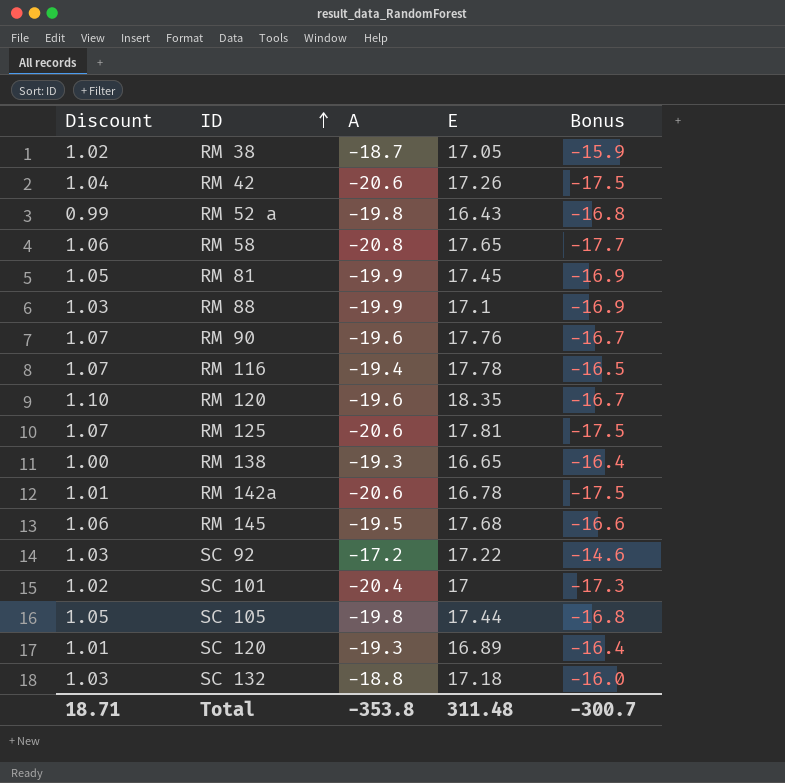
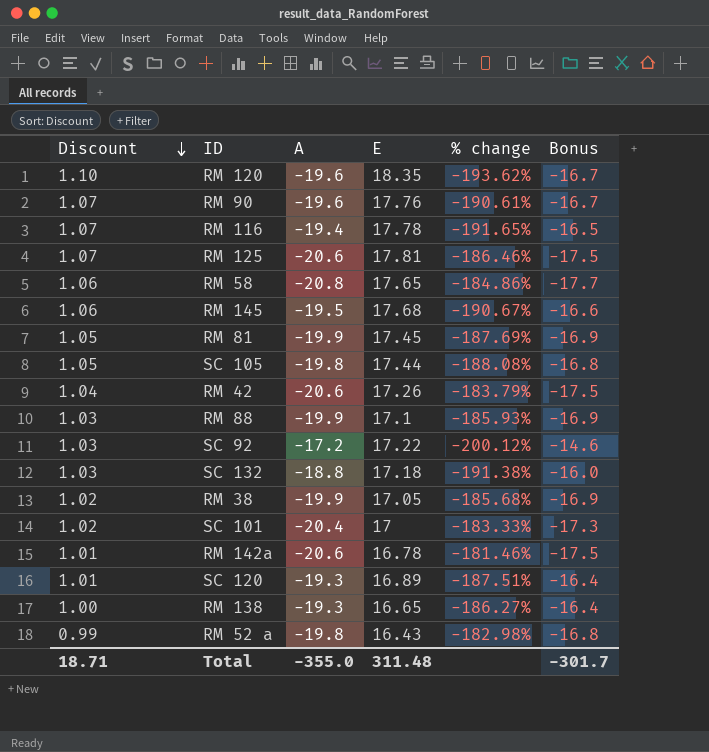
row order: ID ascending -> Discount descending
column % change | formula: none -> ([E] - [A]) / [A]
RM 38 | A: -18.7 -> -19.9
RM 38 | Bonus: -15.9 -> -16.9
Total | A: -353.8 -> -355.0
Total | Bonus: -300.7 -> -301.7

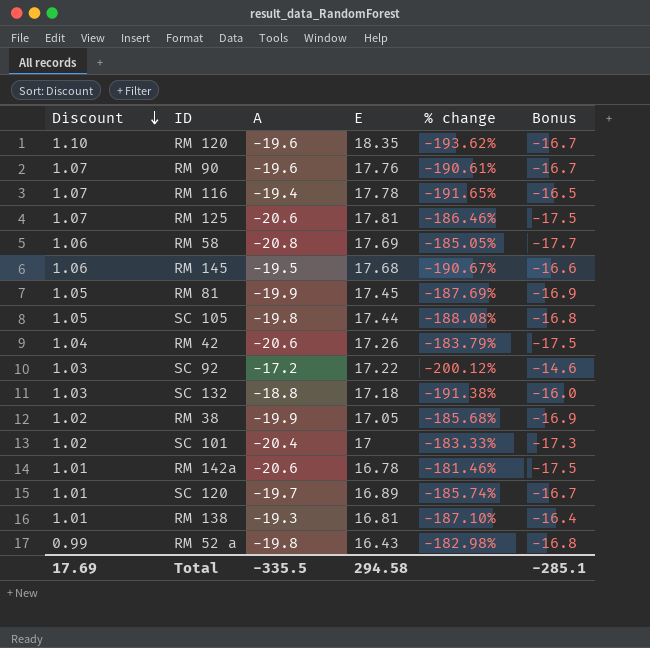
row RM 88: 1.03 | -19.9 | 17.1 | -185.93% | -16.9 -> none
RM 58 | E: 17.65 -> 17.69
RM 58 | % change: -184.86% -> -185.05%
SC 120 | A: -19.3 -> -19.7
SC 120 | % change: -187.51% -> -185.74%
SC 120 | Bonus: -16.4 -> -16.7
RM 138 | Discount: 1.00 -> 1.01
RM 138 | E: 16.65 -> 16.81
RM 138 | % change: -186.27% -> -187.10%
Total | Discount: 18.71 -> 17.69
Total | A: -355.0 -> -335.5
Total | E: 311.48 -> 294.58
Total | Bonus: -301.7 -> -285.1

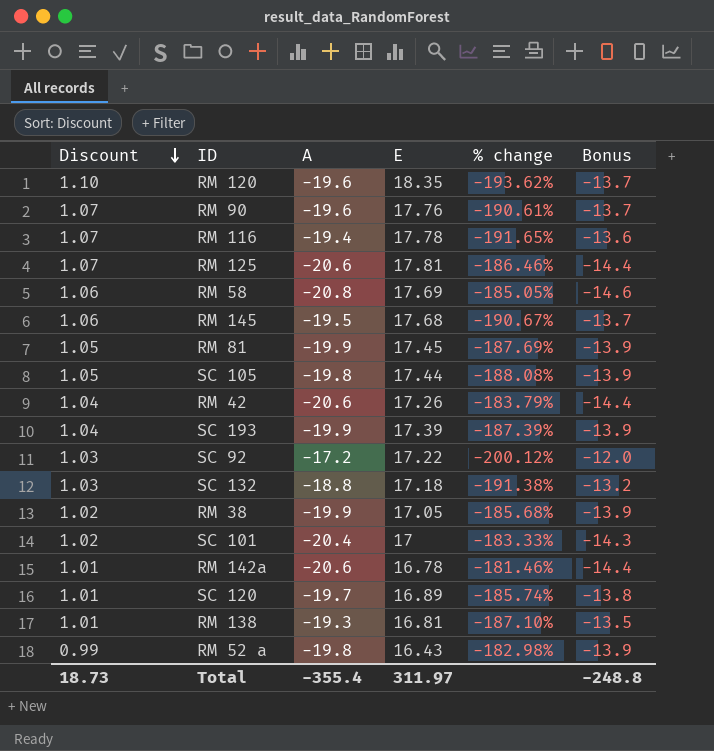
column Bonus | formula: [A] * 0.85 -> [A] * 0.7
row SC 193: none -> 1.04 | -19.9 | 17.39 | -187.39% | -13.9
Total | Discount: 17.69 -> 18.73
Total | A: -335.5 -> -355.4
Total | E: 294.58 -> 311.97
Total | Bonus: -285.1 -> -248.8

